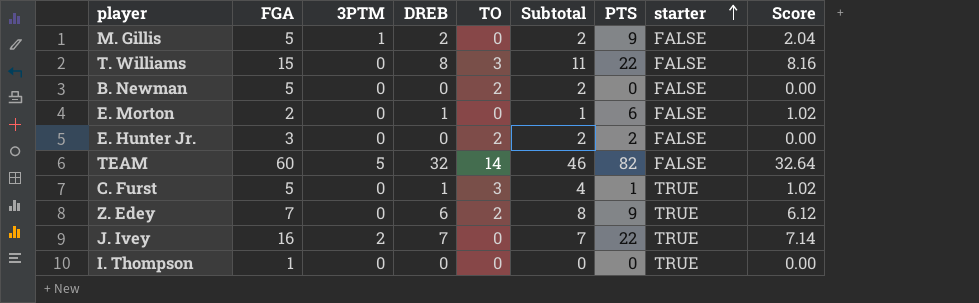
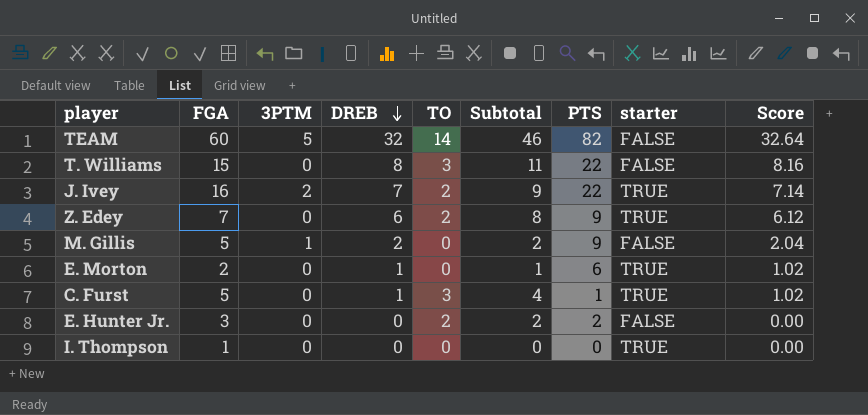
row order: starter ascending -> DREB descending
row B. Newman: 5 | 0 | 0 | 2 | 2 | 0 | FALSE | 0.00 -> none
J. Ivey | TO: 0 -> 2
J. Ivey | Subtotal: 7 -> 9
E. Morton | starter: FALSE -> TRUE

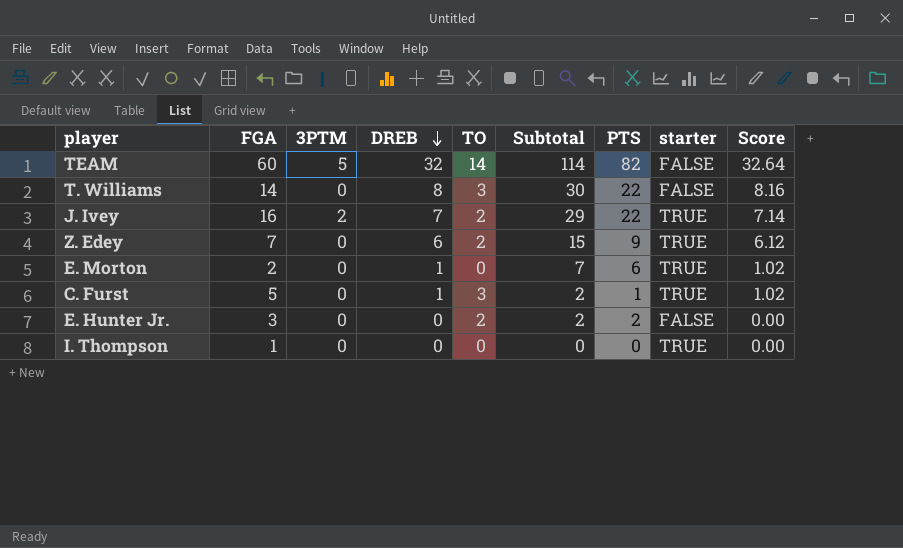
column Subtotal | formula: [DREB] + [TO] -> [DREB] + [PTS]
row M. Gillis: 5 | 1 | 2 | 0 | 2 | 9 | FALSE | 2.04 -> none
T. Williams | FGA: 15 -> 14

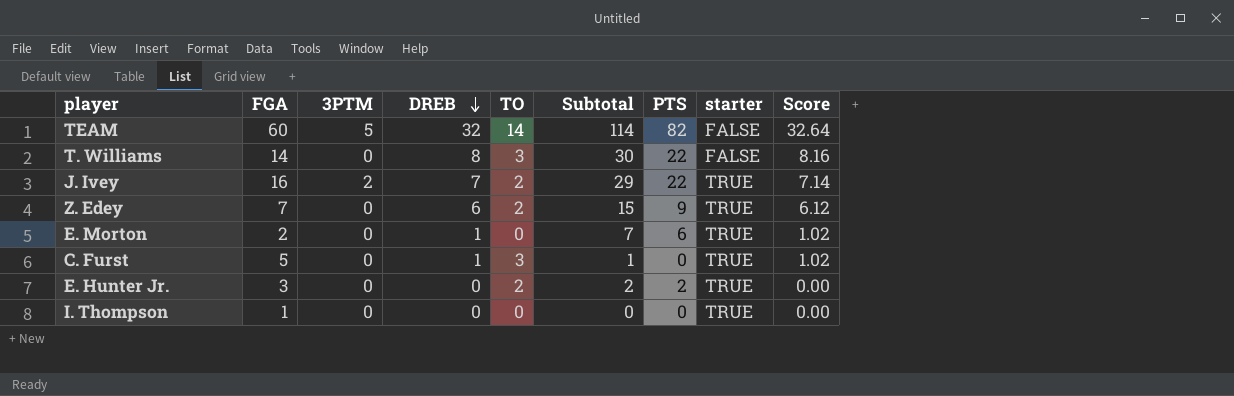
C. Furst | Subtotal: 2 -> 1
C. Furst | PTS: 1 -> 0
E. Hunter Jr. | starter: FALSE -> TRUE

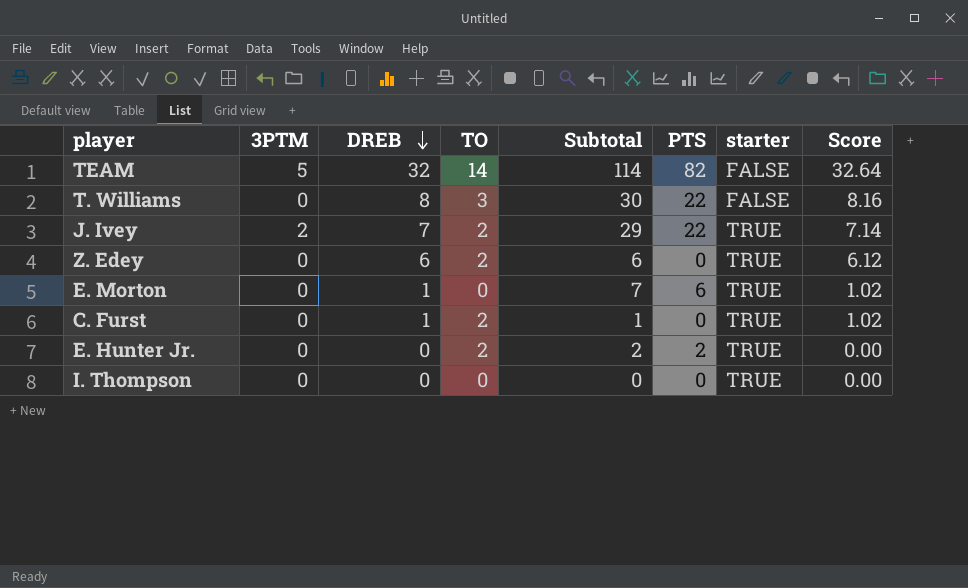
column FGA | position: 2 -> none
Z. Edey | Subtotal: 15 -> 6
Z. Edey | PTS: 9 -> 0
C. Furst | TO: 3 -> 2

